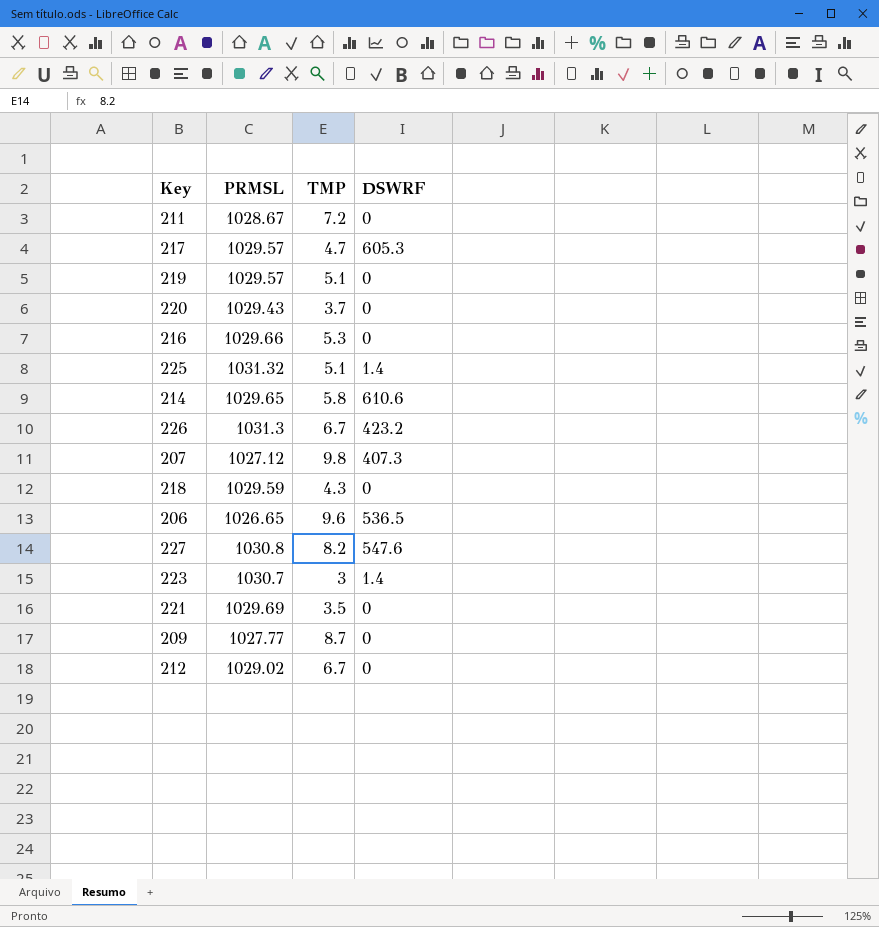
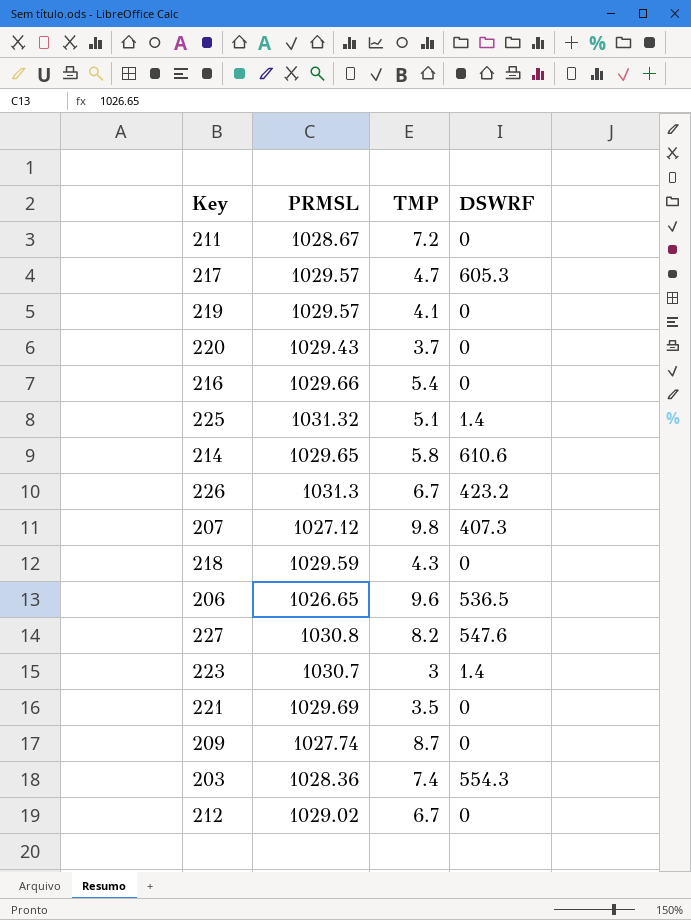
219 | TMP: 5.1 -> 4.1
216 | TMP: 5.3 -> 5.4
209 | PRMSL: 1027.77 -> 1027.74
row 203: none -> 1028.36 | 7.4 | 554.3

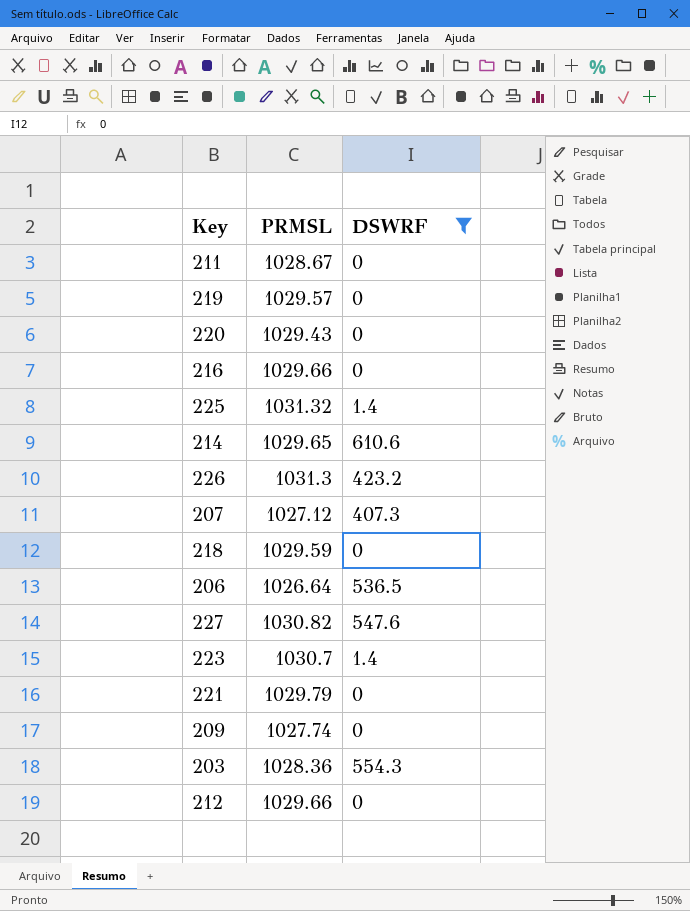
filter: none -> DSWRF != 605.3
column TMP | position: 3 -> none
206 | PRMSL: 1026.65 -> 1026.64
227 | PRMSL: 1030.8 -> 1030.82
221 | PRMSL: 1029.69 -> 1029.79
212 | PRMSL: 1029.02 -> 1029.66

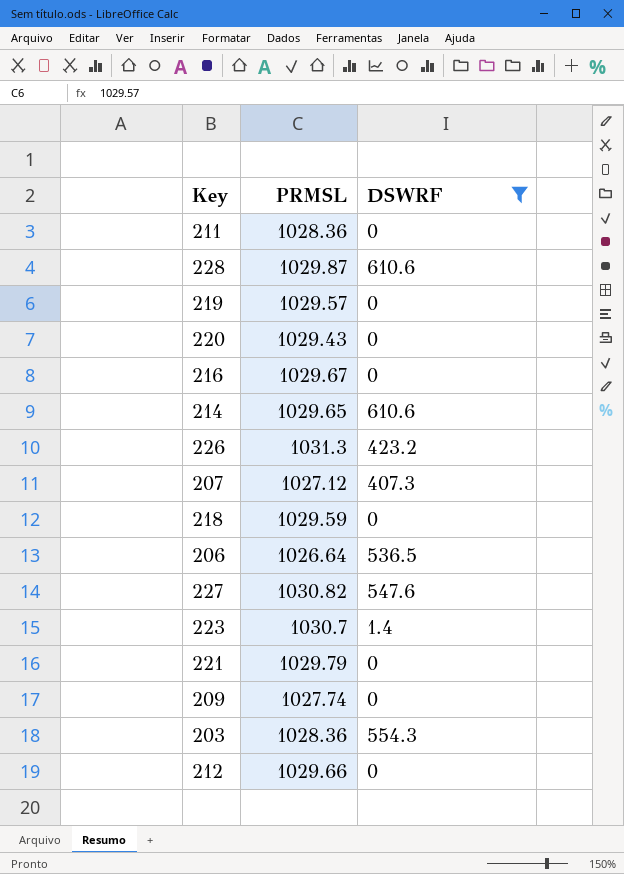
row 225: 1031.32 | 1.4 -> none
211 | PRMSL: 1028.67 -> 1028.36
row 228: none -> 1029.87 | 610.6
216 | PRMSL: 1029.66 -> 1029.67

